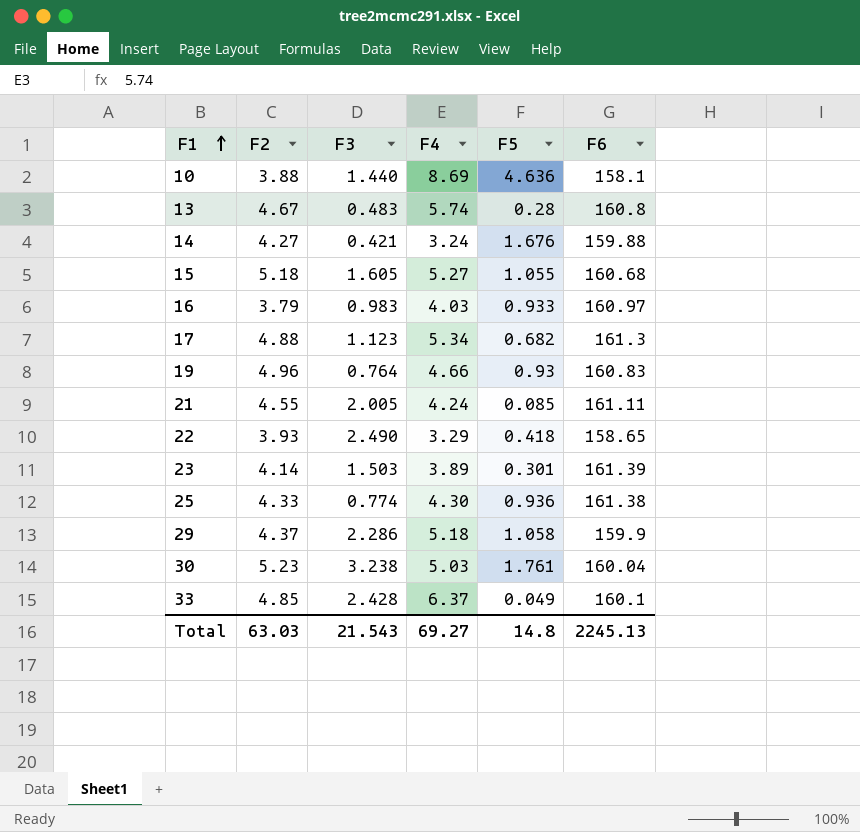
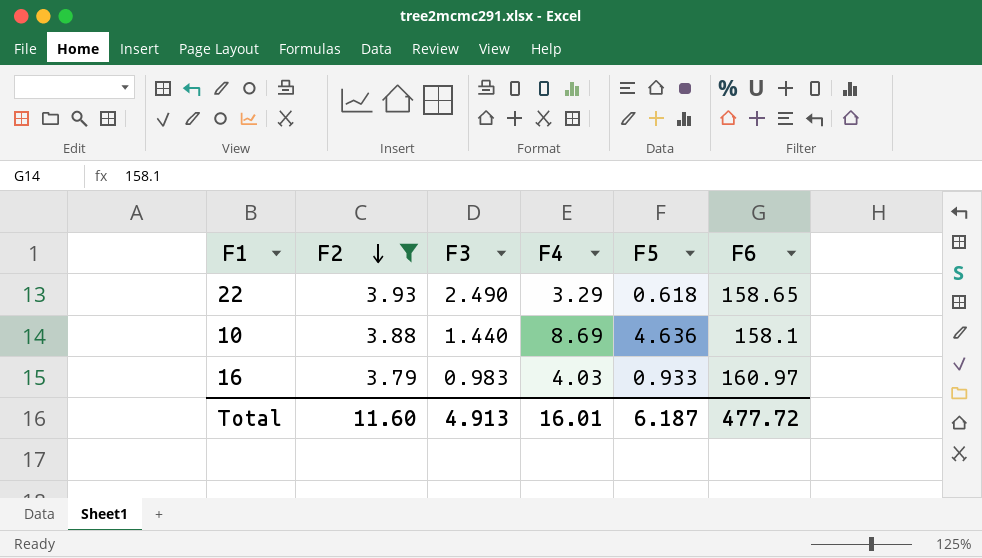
filter: none -> F2 <= 3.93
row order: F1 ascending -> F2 descending
22 | F5: 0.418 -> 0.618
Total | F2: 63.03 -> 11.60
Total | F3: 21.543 -> 4.913
Total | F4: 69.27 -> 16.01
Total | F5: 14.8 -> 6.187
Total | F6: 2245.13 -> 477.72

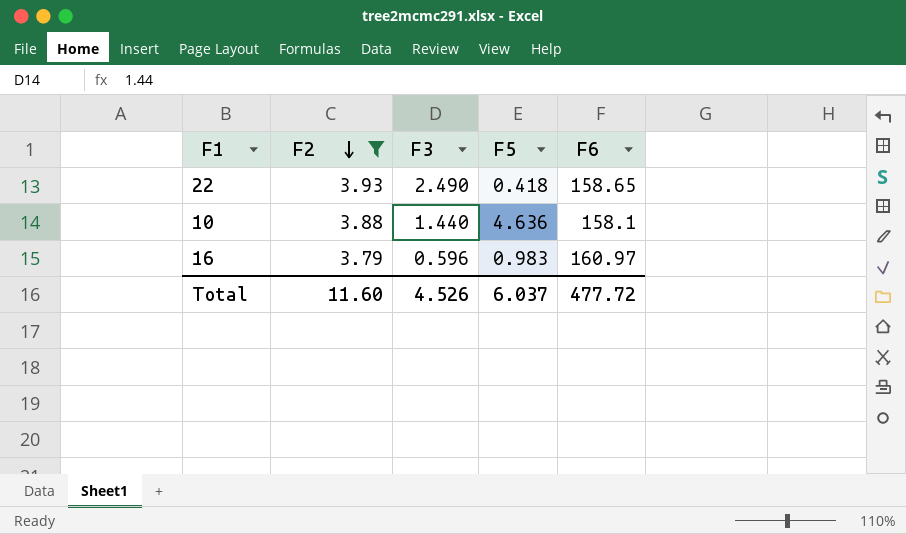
column F4 | position: 4 -> none
22 | F5: 0.618 -> 0.418
16 | F3: 0.983 -> 0.596
16 | F5: 0.933 -> 0.983
Total | F3: 4.913 -> 4.526
Total | F5: 6.187 -> 6.037

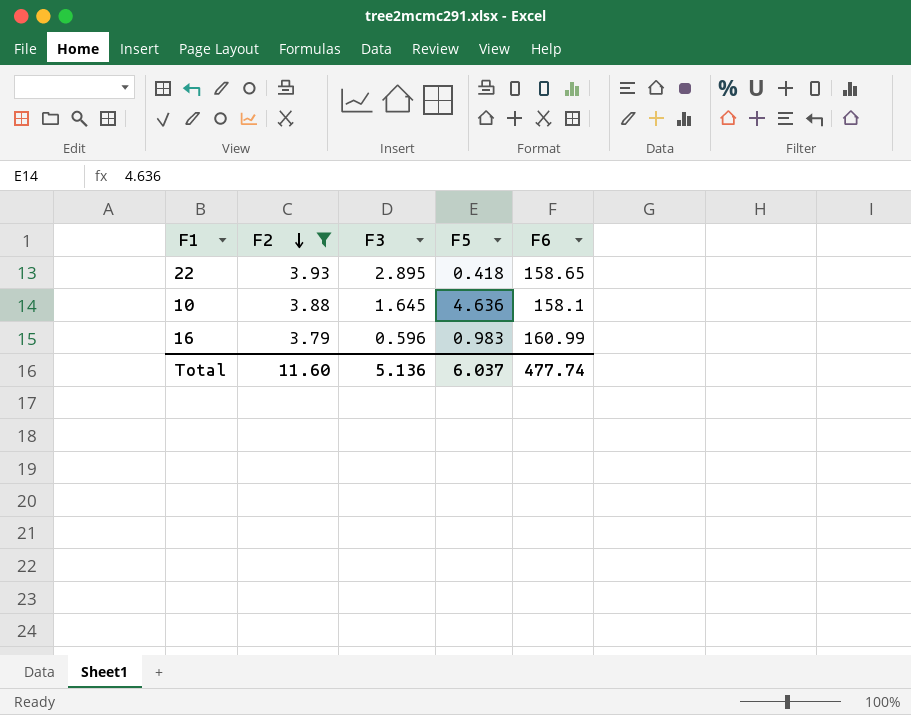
22 | F3: 2.490 -> 2.895
10 | F3: 1.440 -> 1.645
16 | F6: 160.97 -> 160.99
Total | F3: 4.526 -> 5.136
Total | F6: 477.72 -> 477.74

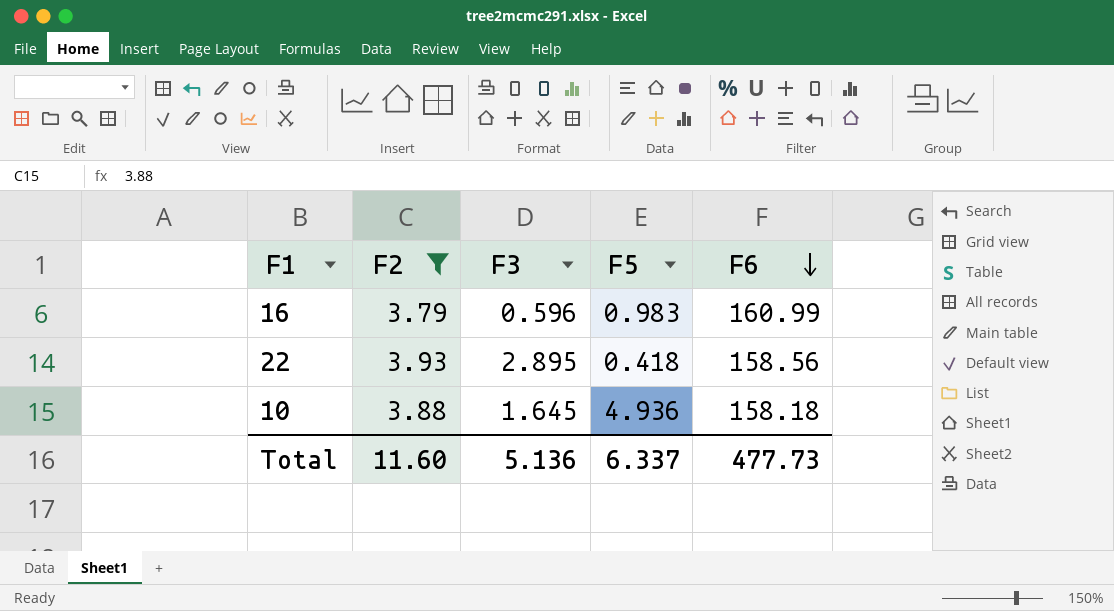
row order: F2 descending -> F6 descending
22 | F6: 158.65 -> 158.56
10 | F5: 4.636 -> 4.936
10 | F6: 158.1 -> 158.18
Total | F5: 6.037 -> 6.337
Total | F6: 477.74 -> 477.73

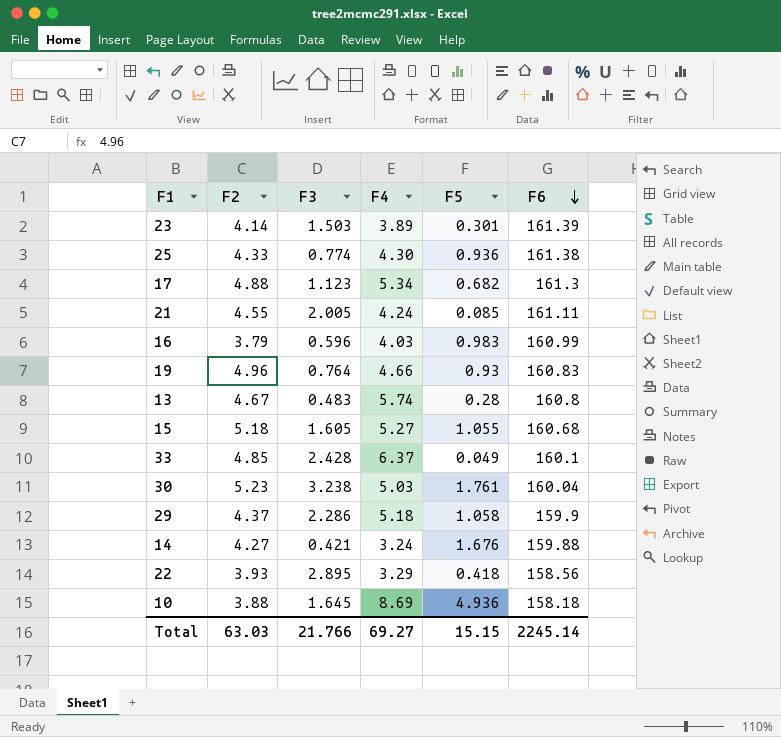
filter: F2 <= 3.93 -> none
column F4 | position: none -> 4
Total | F2: 11.60 -> 63.03
Total | F3: 5.136 -> 21.766
Total | F5: 6.337 -> 15.15
Total | F6: 477.73 -> 2245.14

